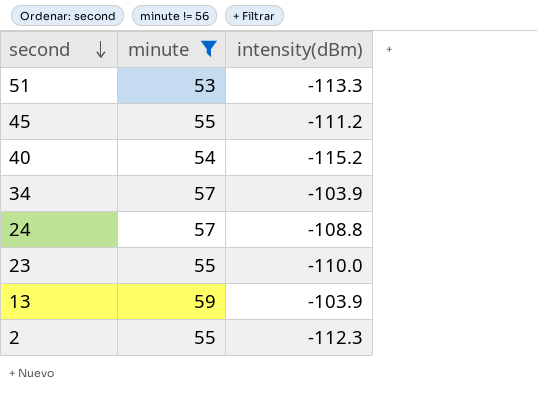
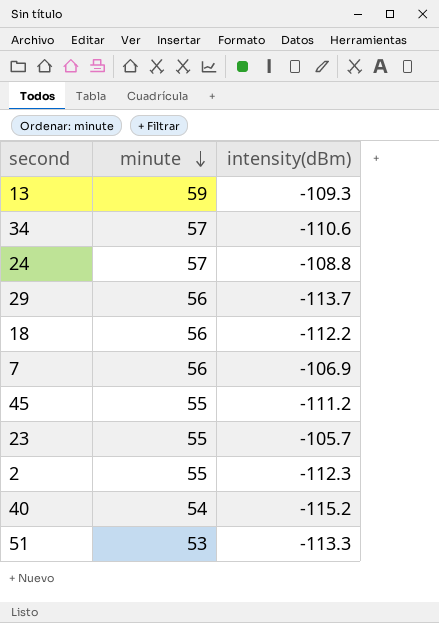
filter: minute != 56 -> none
row order: second descending -> minute descending
13 | intensity(dBm): -103.9 -> -109.3
34 | intensity(dBm): -103.9 -> -110.6
23 | intensity(dBm): -110.0 -> -105.7

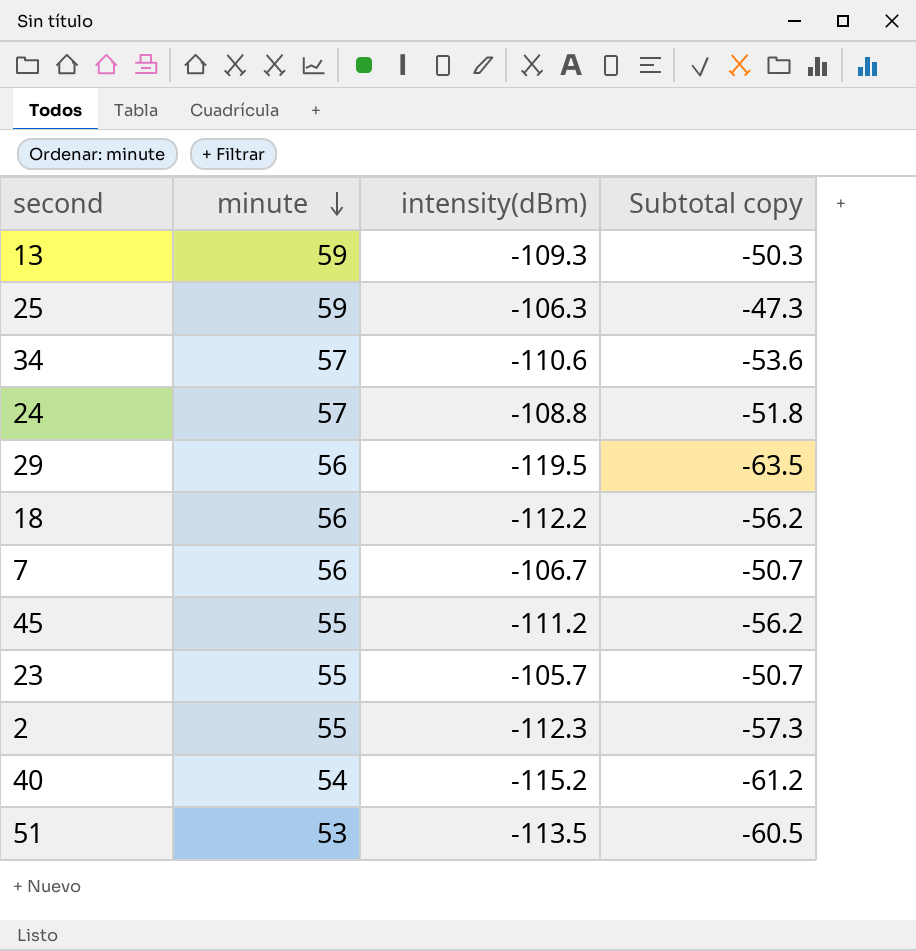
column Subtotal copy | formula: none -> [minute] + [intensity(dBm)]
row 25: none -> 59 | -106.3 | -47.3
29 | intensity(dBm): -113.7 -> -119.5
7 | intensity(dBm): -106.9 -> -106.7
51 | intensity(dBm): -113.3 -> -113.5

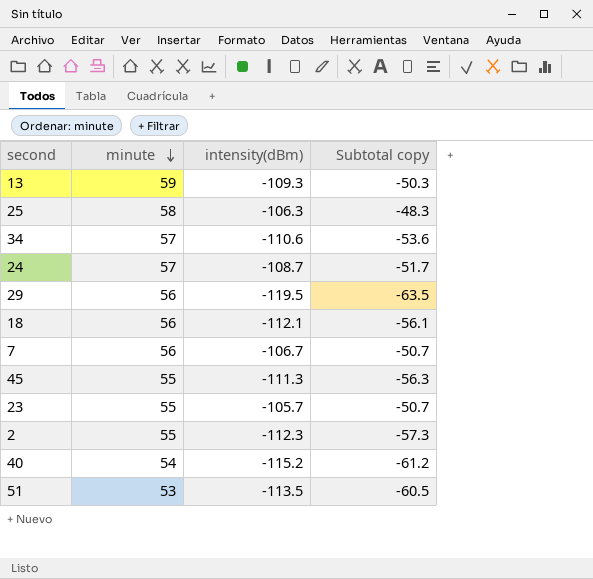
25 | minute: 59 -> 58
25 | Subtotal copy: -47.3 -> -48.3
24 | intensity(dBm): -108.8 -> -108.7
24 | Subtotal copy: -51.8 -> -51.7
18 | intensity(dBm): -112.2 -> -112.1
18 | Subtotal copy: -56.2 -> -56.1
45 | intensity(dBm): -111.2 -> -111.3
45 | Subtotal copy: -56.2 -> -56.3

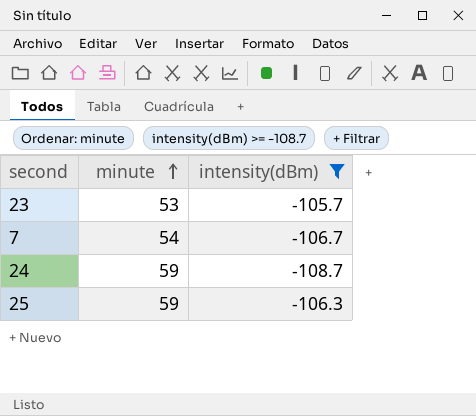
filter: none -> intensity(dBm) >= -108.7
row order: minute descending -> minute ascending
column Subtotal copy | formula: [minute] + [intensity(dBm)] -> none
23 | minute: 55 -> 53
7 | minute: 56 -> 54
24 | minute: 57 -> 59
25 | minute: 58 -> 59

